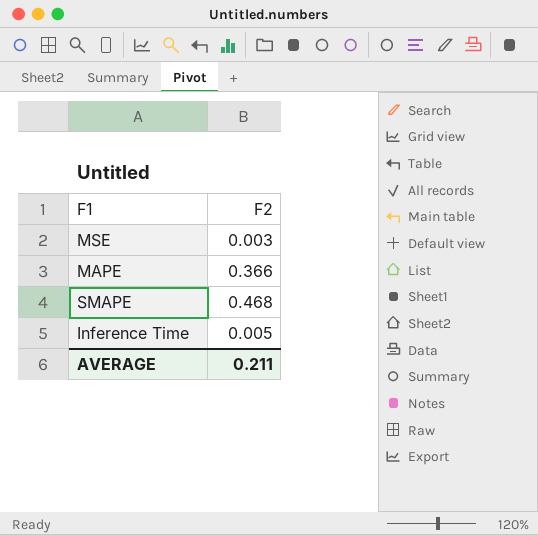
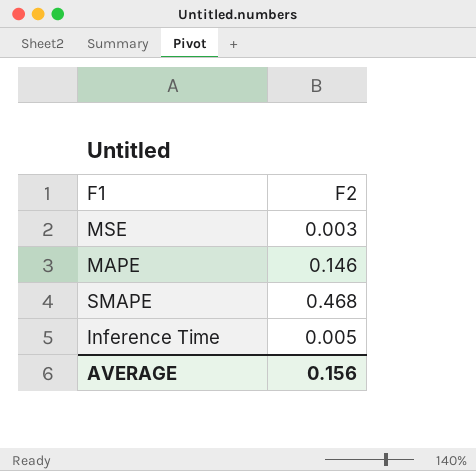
MAPE | F2: 0.366 -> 0.146
AVERAGE | F2: 0.211 -> 0.156

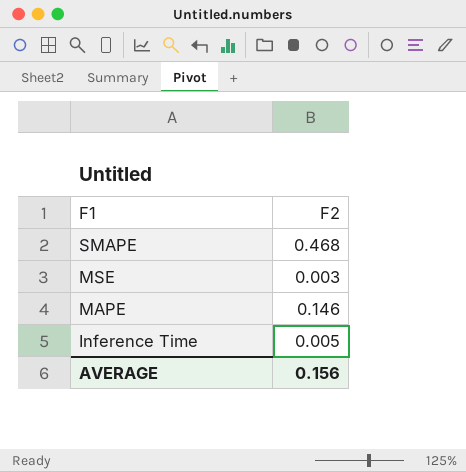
row order: none -> F1 descending

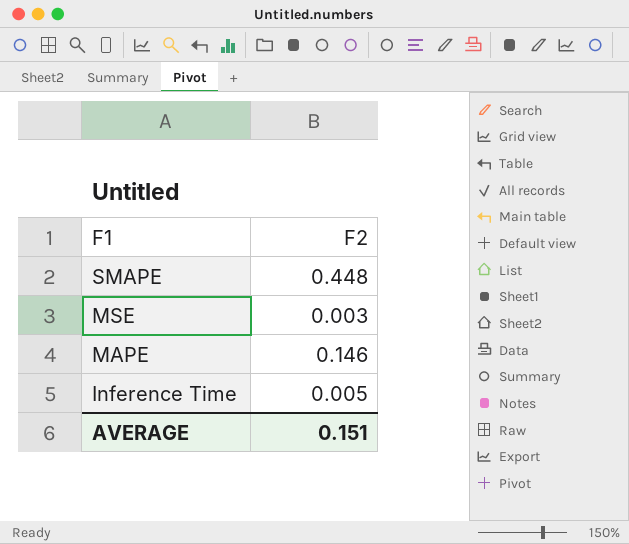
SMAPE | F2: 0.468 -> 0.448
AVERAGE | F2: 0.156 -> 0.151

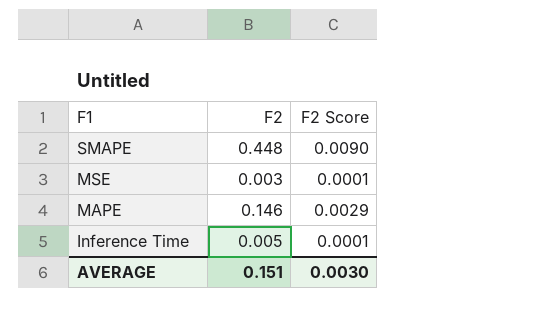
column F2 Score | formula: none -> [F2] * 0.02

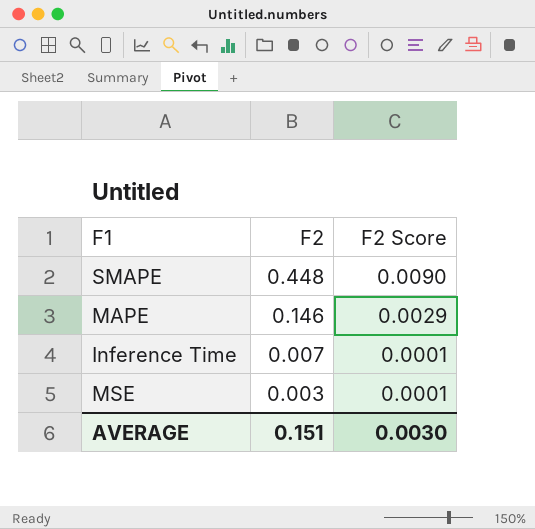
row order: F1 descending -> F2 descending
Inference Time | F2: 0.005 -> 0.007

